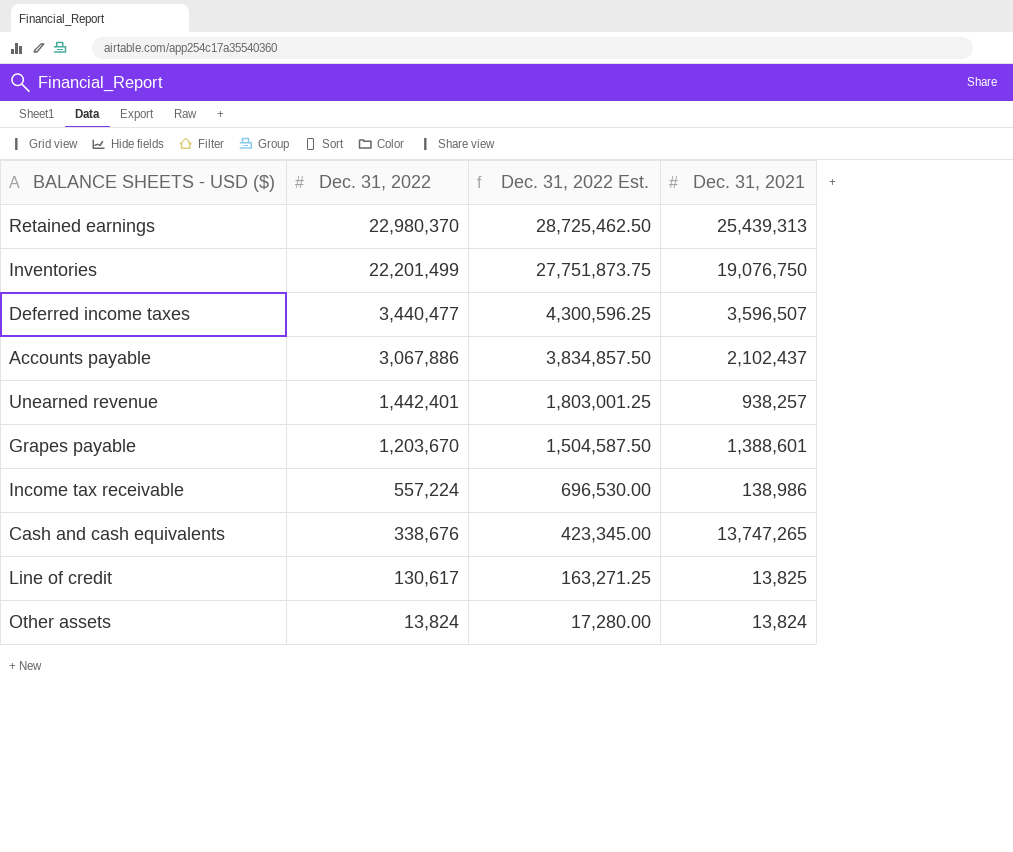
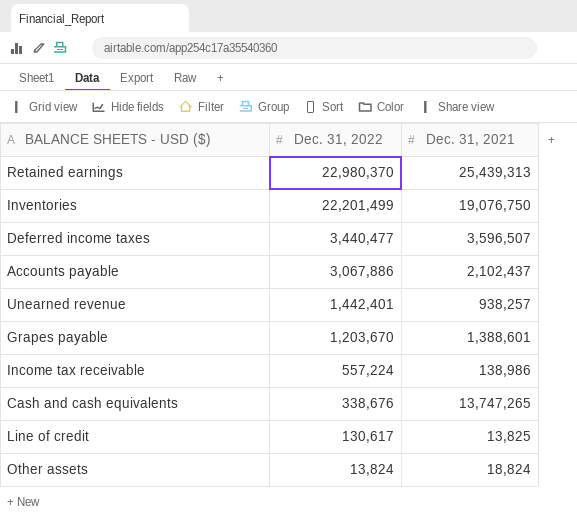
column Dec. 31, 2022 Est. | formula: [Dec. 31, 2022] * 1.25 -> none
Other assets | Dec. 31, 2021: 13,824 -> 18,824

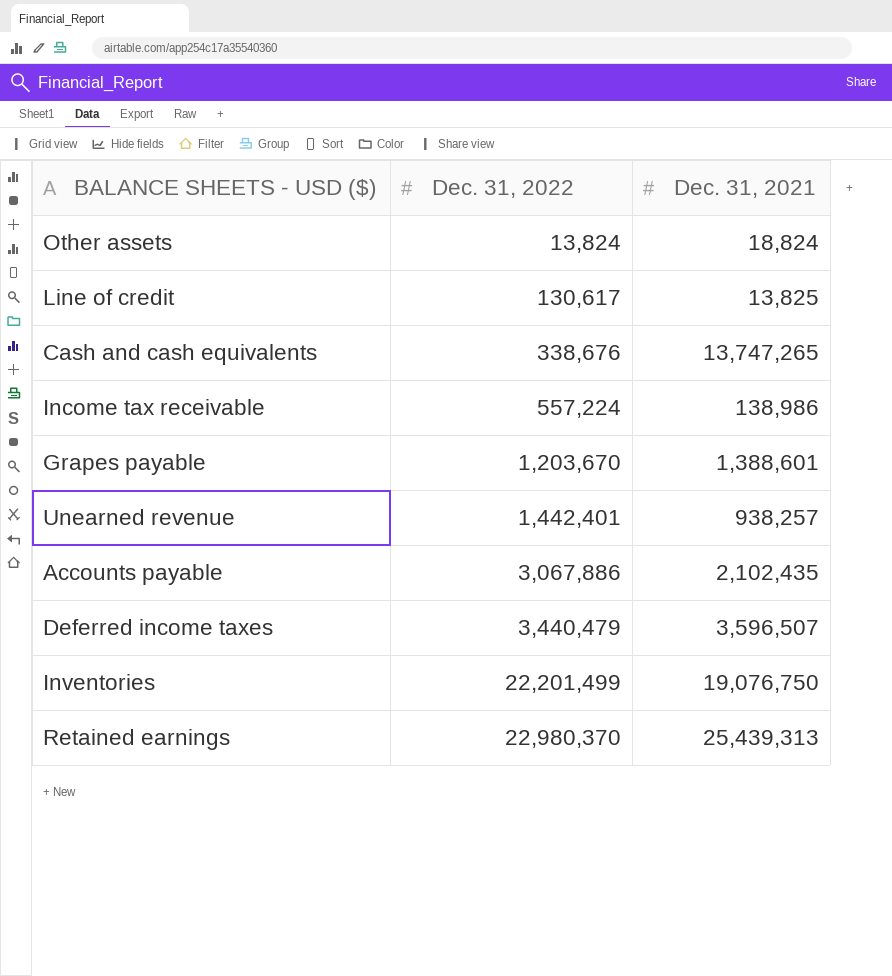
row order: Dec. 31, 2022 descending -> Dec. 31, 2022 ascending
Accounts payable | Dec. 31, 2021: 2,102,437 -> 2,102,435
Deferred income taxes | Dec. 31, 2022: 3,440,477 -> 3,440,479

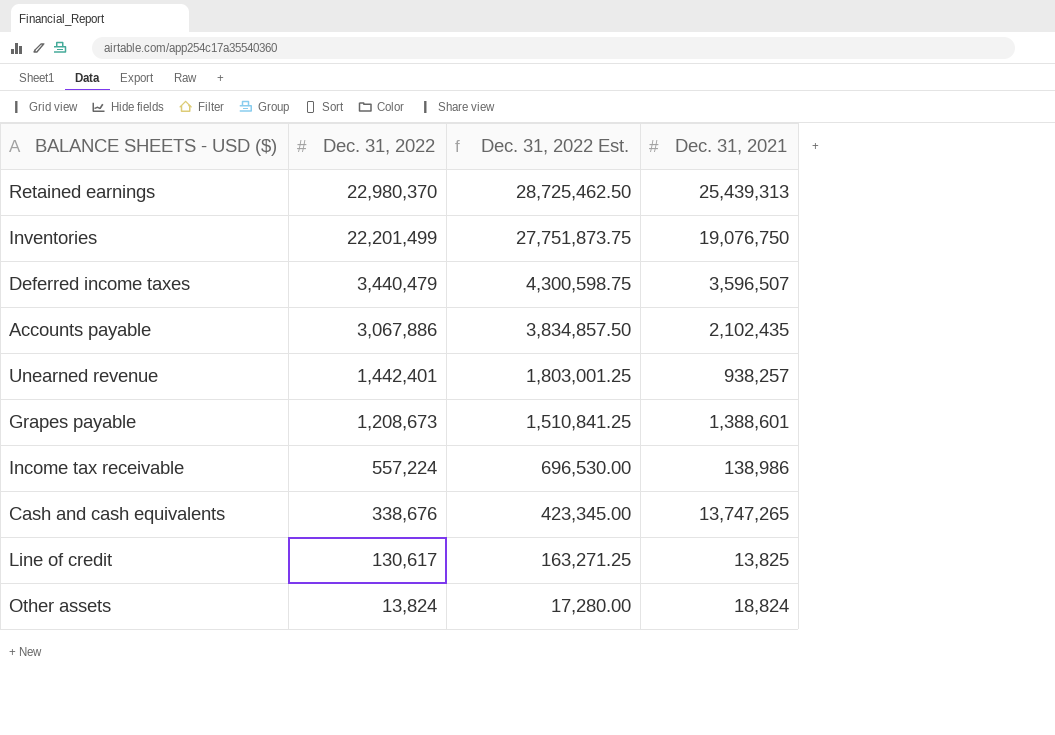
row order: Dec. 31, 2022 ascending -> Dec. 31, 2022 descending
column Dec. 31, 2022 Est. | formula: none -> [Dec. 31, 2022] * 1.25
Grapes payable | Dec. 31, 2022: 1,203,670 -> 1,208,673

